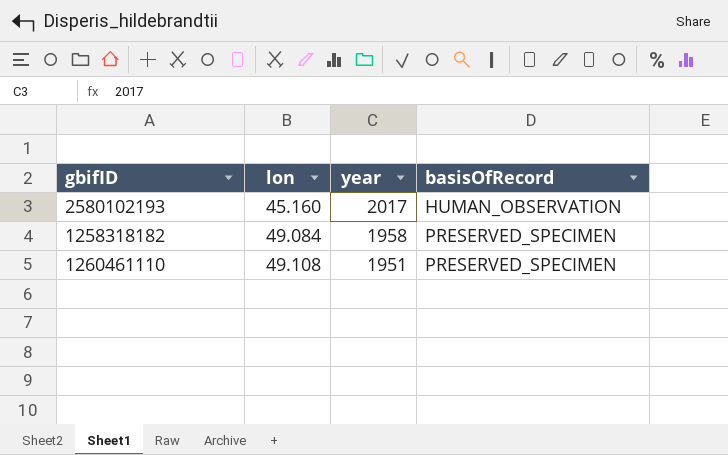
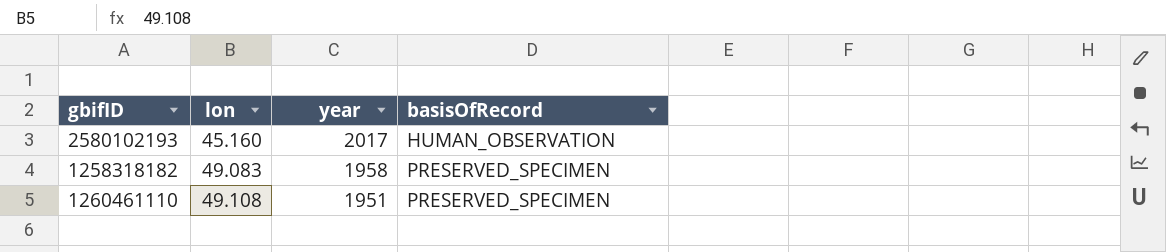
1258318182 | lon: 49.084 -> 49.083

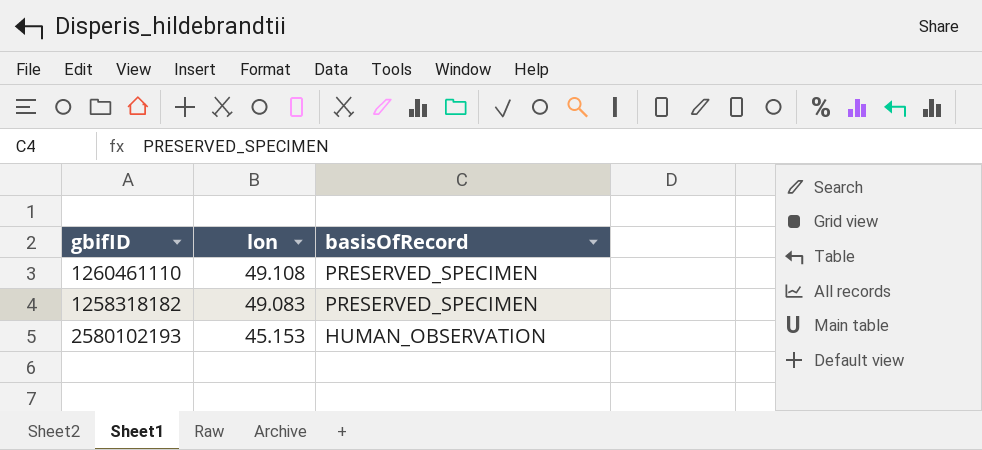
row order: lon ascending -> lon descending
column year | position: 3 -> none
2580102193 | lon: 45.160 -> 45.153

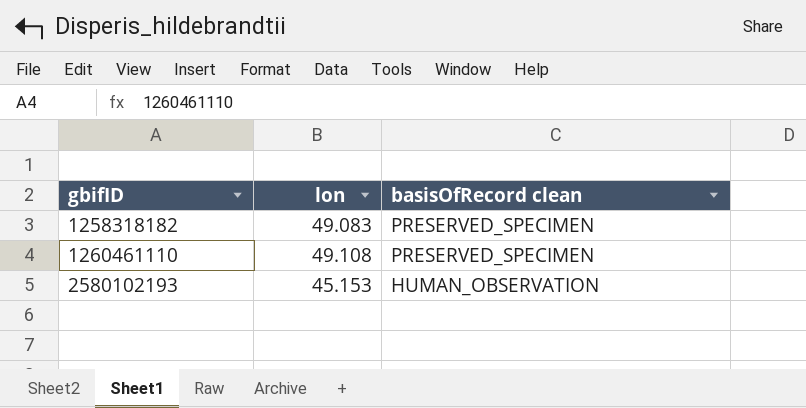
row order: lon descending -> gbifID ascending
column name: basisOfRecord -> basisOfRecord clean

